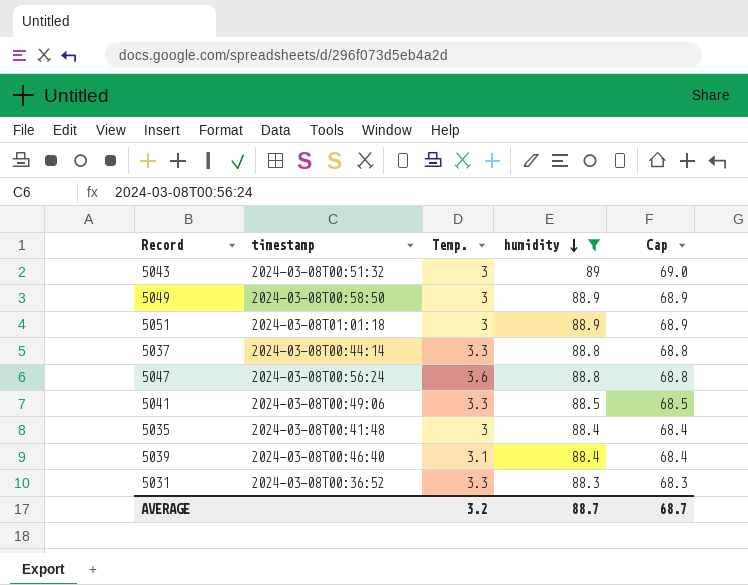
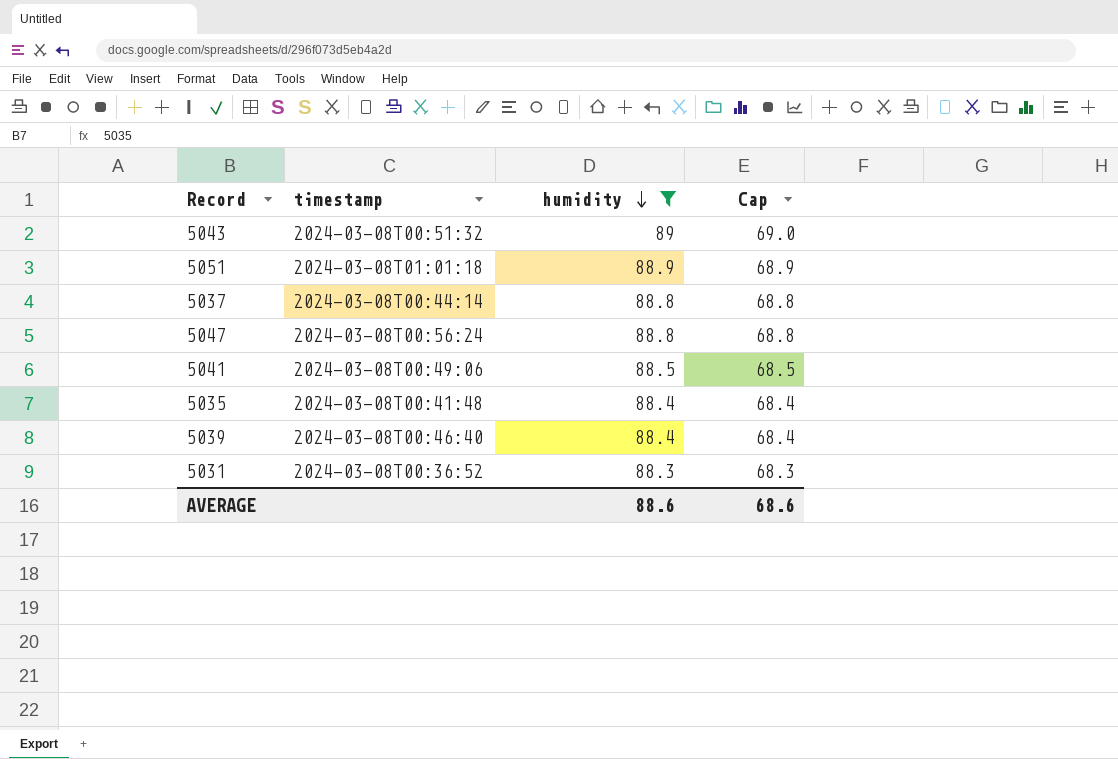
column Temp. | position: 3 -> none
row 5049: 2024-03-08T00:58:50 | 3 | 88.9 | 68.9 -> none
AVERAGE | humidity: 88.7 -> 88.6
AVERAGE | Cap: 68.7 -> 68.6

